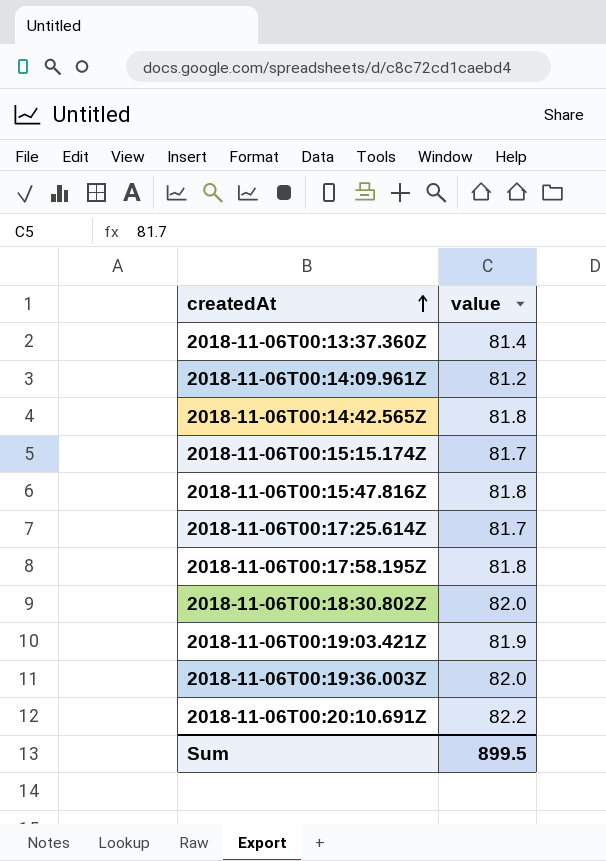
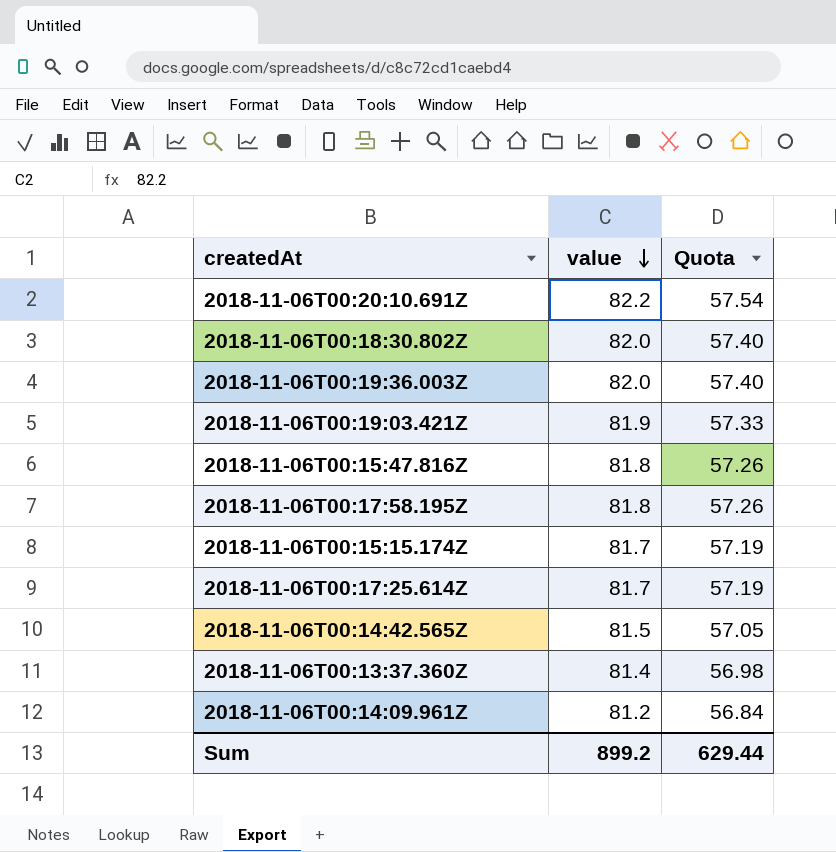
row order: createdAt ascending -> value descending
column Quota | formula: none -> [value] * 0.7
2018-11-06T00:14:42.565Z | value: 81.8 -> 81.5
Sum | value: 899.5 -> 899.2

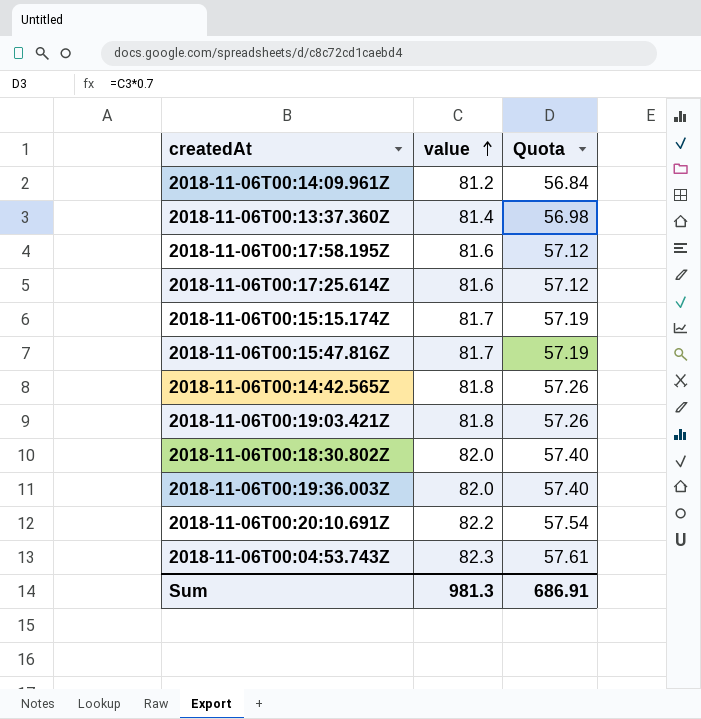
row order: value descending -> value ascending
2018-11-06T00:17:58.195Z | value: 81.8 -> 81.6
2018-11-06T00:17:58.195Z | Quota: 57.26 -> 57.12
2018-11-06T00:17:25.614Z | value: 81.7 -> 81.6
2018-11-06T00:17:25.614Z | Quota: 57.19 -> 57.12
2018-11-06T00:15:47.816Z | value: 81.8 -> 81.7
2018-11-06T00:15:47.816Z | Quota: 57.26 -> 57.19
2018-11-06T00:14:42.565Z | value: 81.5 -> 81.8
2018-11-06T00:14:42.565Z | Quota: 57.05 -> 57.26
2018-11-06T00:19:03.421Z | value: 81.9 -> 81.8
2018-11-06T00:19:03.421Z | Quota: 57.33 -> 57.26
row 2018-11-06T00:04:53.743Z: none -> 82.3 | 57.61
Sum | value: 899.2 -> 981.3
Sum | Quota: 629.44 -> 686.91

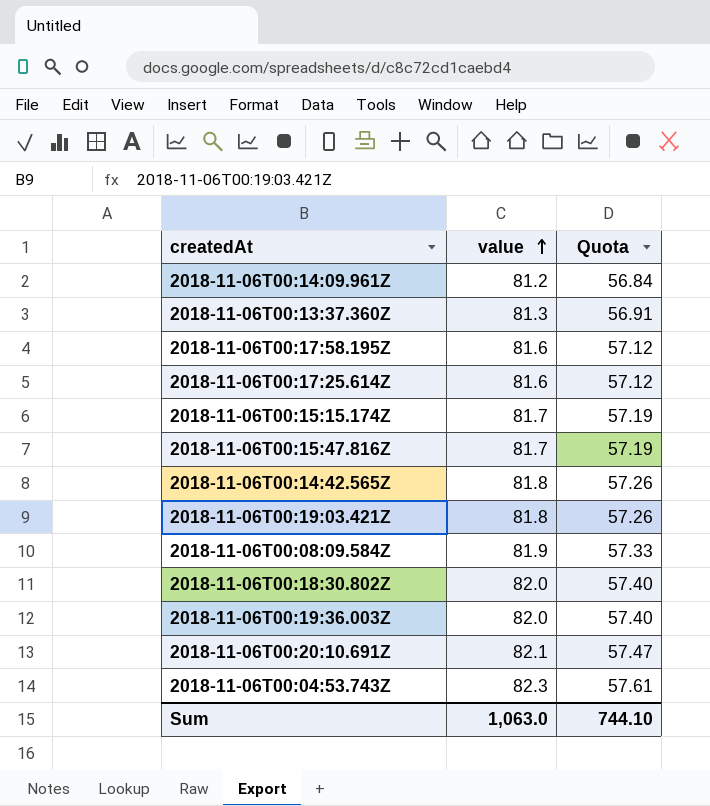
2018-11-06T00:13:37.360Z | value: 81.4 -> 81.3
2018-11-06T00:13:37.360Z | Quota: 56.98 -> 56.91
row 2018-11-06T00:08:09.584Z: none -> 81.9 | 57.33
2018-11-06T00:20:10.691Z | value: 82.2 -> 82.1
2018-11-06T00:20:10.691Z | Quota: 57.54 -> 57.47
Sum | value: 981.3 -> 1,063.0
Sum | Quota: 686.91 -> 744.10

